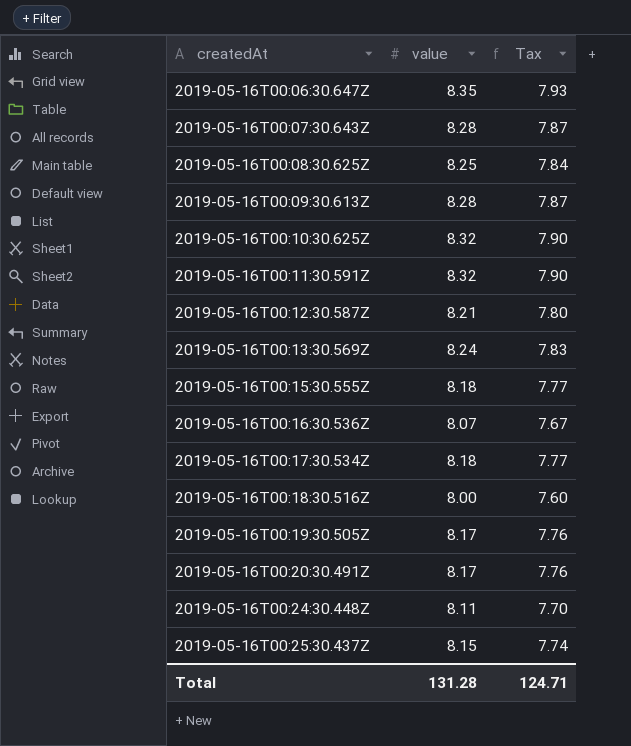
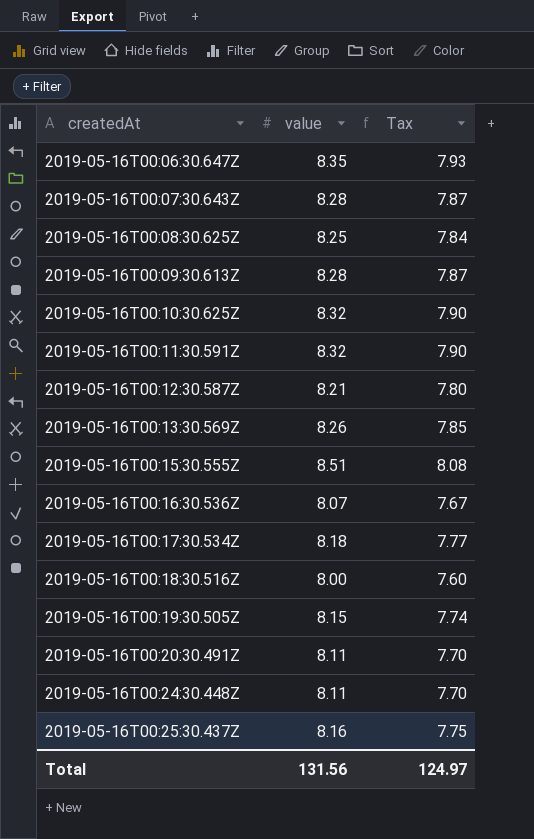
2019-05-16T00:13:30.569Z | value: 8.24 -> 8.26
2019-05-16T00:13:30.569Z | Tax: 7.83 -> 7.85
2019-05-16T00:15:30.555Z | value: 8.18 -> 8.51
2019-05-16T00:15:30.555Z | Tax: 7.77 -> 8.08
2019-05-16T00:19:30.505Z | value: 8.17 -> 8.15
2019-05-16T00:19:30.505Z | Tax: 7.76 -> 7.74
2019-05-16T00:20:30.491Z | value: 8.17 -> 8.11
2019-05-16T00:20:30.491Z | Tax: 7.76 -> 7.70
2019-05-16T00:25:30.437Z | value: 8.15 -> 8.16
2019-05-16T00:25:30.437Z | Tax: 7.74 -> 7.75
Total | value: 131.28 -> 131.56
Total | Tax: 124.71 -> 124.97

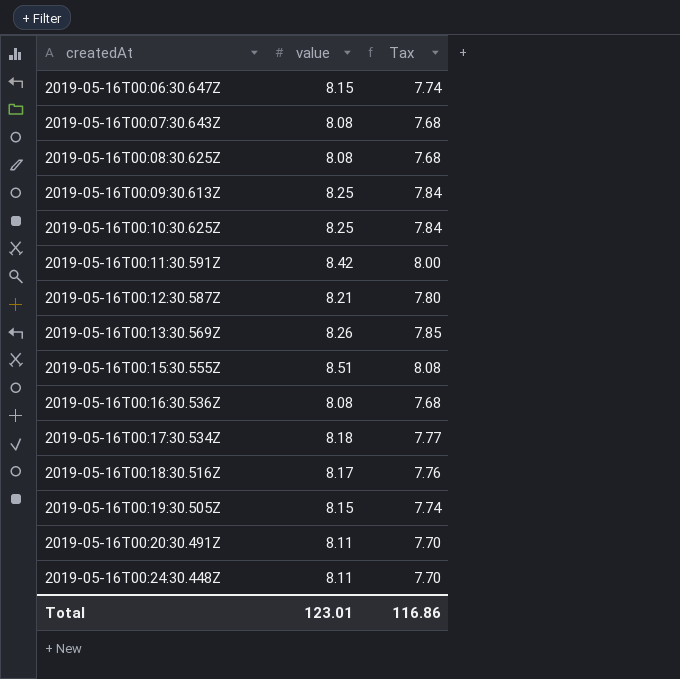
row 2019-05-16T00:25:30.437Z: 8.16 | 7.75 -> none
2019-05-16T00:06:30.647Z | value: 8.35 -> 8.15
2019-05-16T00:06:30.647Z | Tax: 7.93 -> 7.74
2019-05-16T00:07:30.643Z | value: 8.28 -> 8.08
2019-05-16T00:07:30.643Z | Tax: 7.87 -> 7.68
2019-05-16T00:08:30.625Z | value: 8.25 -> 8.08
2019-05-16T00:08:30.625Z | Tax: 7.84 -> 7.68
2019-05-16T00:09:30.613Z | value: 8.28 -> 8.25
2019-05-16T00:09:30.613Z | Tax: 7.87 -> 7.84
2019-05-16T00:10:30.625Z | value: 8.32 -> 8.25
2019-05-16T00:10:30.625Z | Tax: 7.90 -> 7.84
2019-05-16T00:11:30.591Z | value: 8.32 -> 8.42
2019-05-16T00:11:30.591Z | Tax: 7.90 -> 8.00
2019-05-16T00:16:30.536Z | value: 8.07 -> 8.08
2019-05-16T00:16:30.536Z | Tax: 7.67 -> 7.68
2019-05-16T00:18:30.516Z | value: 8.00 -> 8.17
2019-05-16T00:18:30.516Z | Tax: 7.60 -> 7.76
Total | value: 131.56 -> 123.01
Total | Tax: 124.97 -> 116.86

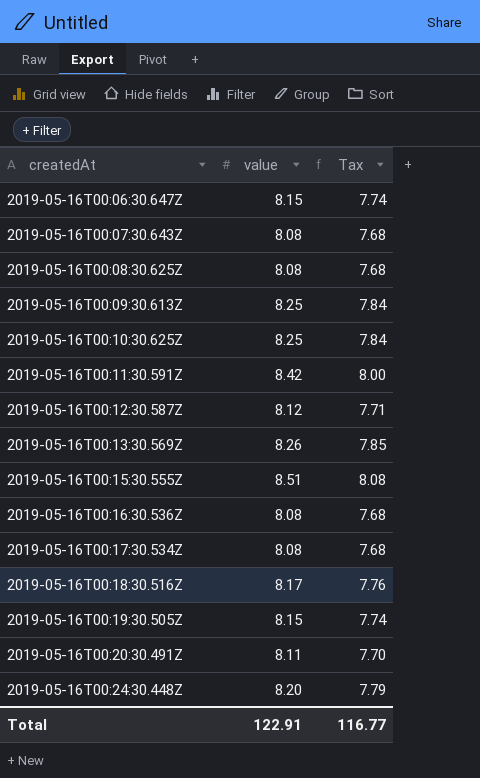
2019-05-16T00:12:30.587Z | value: 8.21 -> 8.12
2019-05-16T00:12:30.587Z | Tax: 7.80 -> 7.71
2019-05-16T00:17:30.534Z | value: 8.18 -> 8.08
2019-05-16T00:17:30.534Z | Tax: 7.77 -> 7.68
2019-05-16T00:24:30.448Z | value: 8.11 -> 8.20
2019-05-16T00:24:30.448Z | Tax: 7.70 -> 7.79
Total | value: 123.01 -> 122.91
Total | Tax: 116.86 -> 116.77

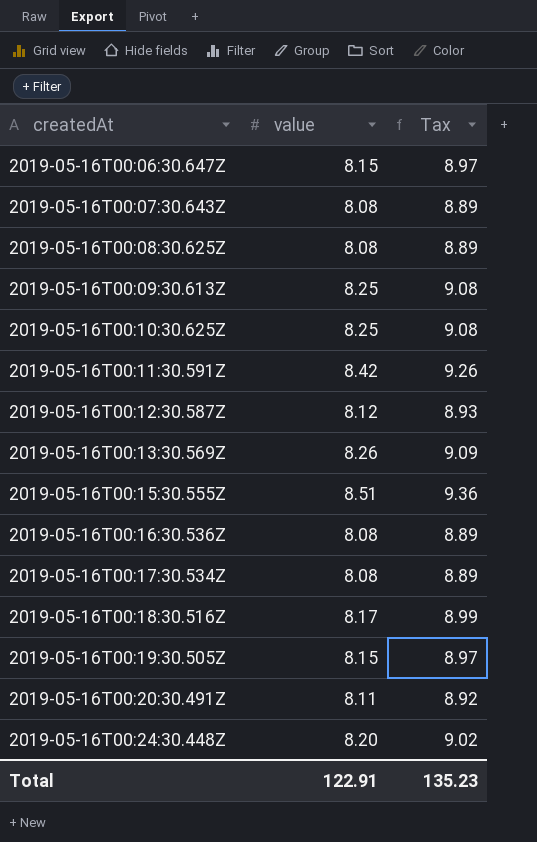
column Tax | formula: [value] * 0.95 -> [value] * 1.1
Total | Tax: 116.77 -> 135.23

